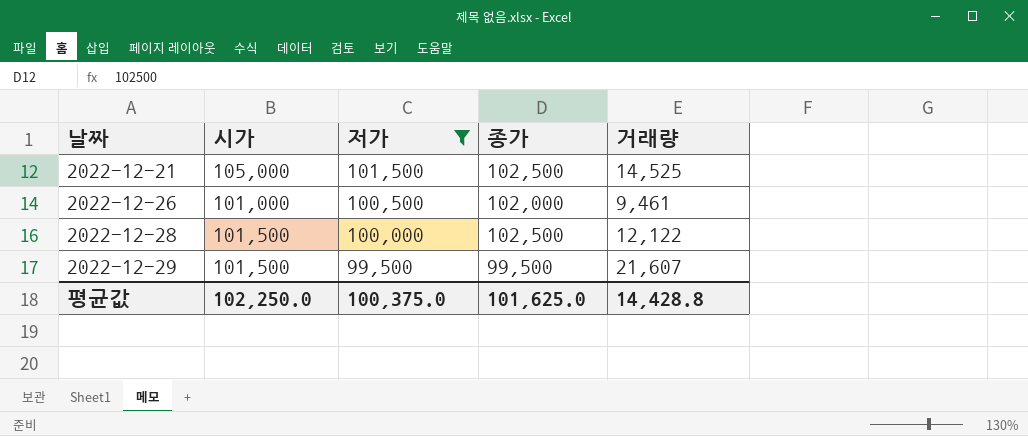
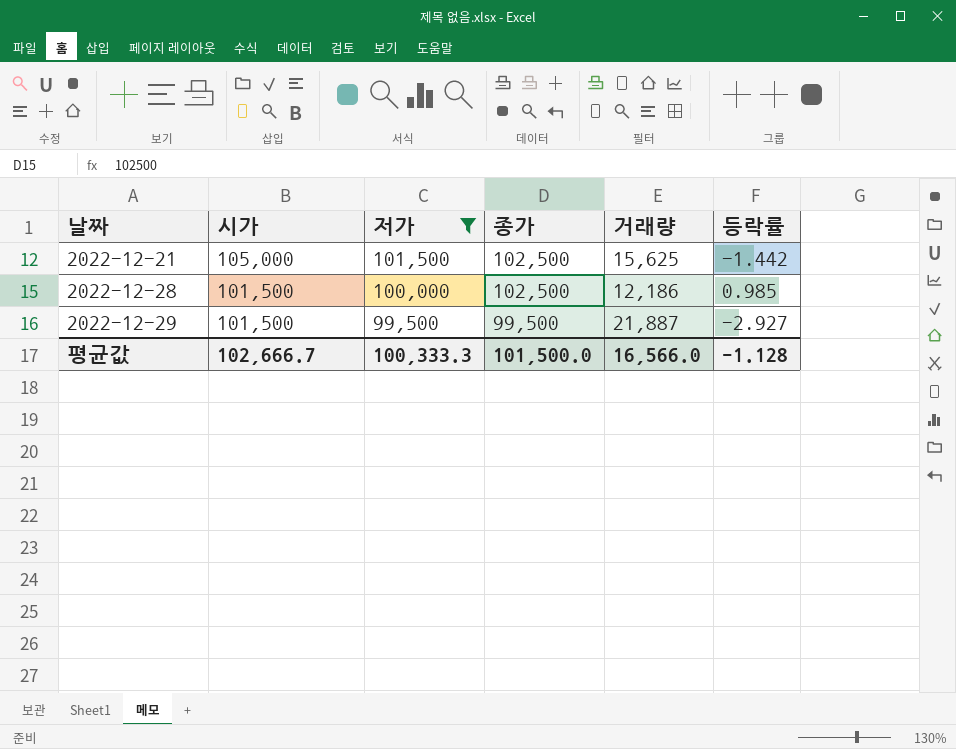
column 등락률 | position: none -> 6
row 2022-12-26: 101,000 | 100,500 | 102,000 | 9,461 -> none
2022-12-21 | 거래량: 14,525 -> 15,625
2022-12-28 | 거래량: 12,122 -> 12,186
2022-12-29 | 거래량: 21,607 -> 21,887
평균값 | 시가: 102,250.0 -> 102,666.7
평균값 | 저가: 100,375.0 -> 100,333.3
평균값 | 종가: 101,625.0 -> 101,500.0
평균값 | 거래량: 14,428.8 -> 16,566.0

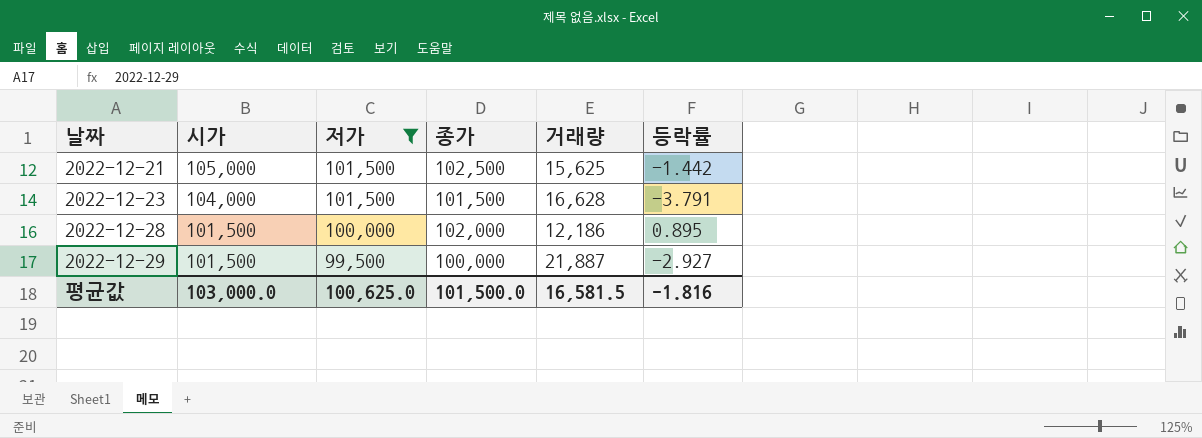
row 2022-12-23: none -> 104,000 | 101,500 | 101,500 | 16,628 | -3.791
2022-12-28 | 종가: 102,500 -> 102,000
2022-12-28 | 등락률: 0.985 -> 0.895
2022-12-29 | 종가: 99,500 -> 100,000
평균값 | 시가: 102,666.7 -> 103,000.0
평균값 | 저가: 100,333.3 -> 100,625.0
평균값 | 거래량: 16,566.0 -> 16,581.5
평균값 | 등락률: -1.128 -> -1.816

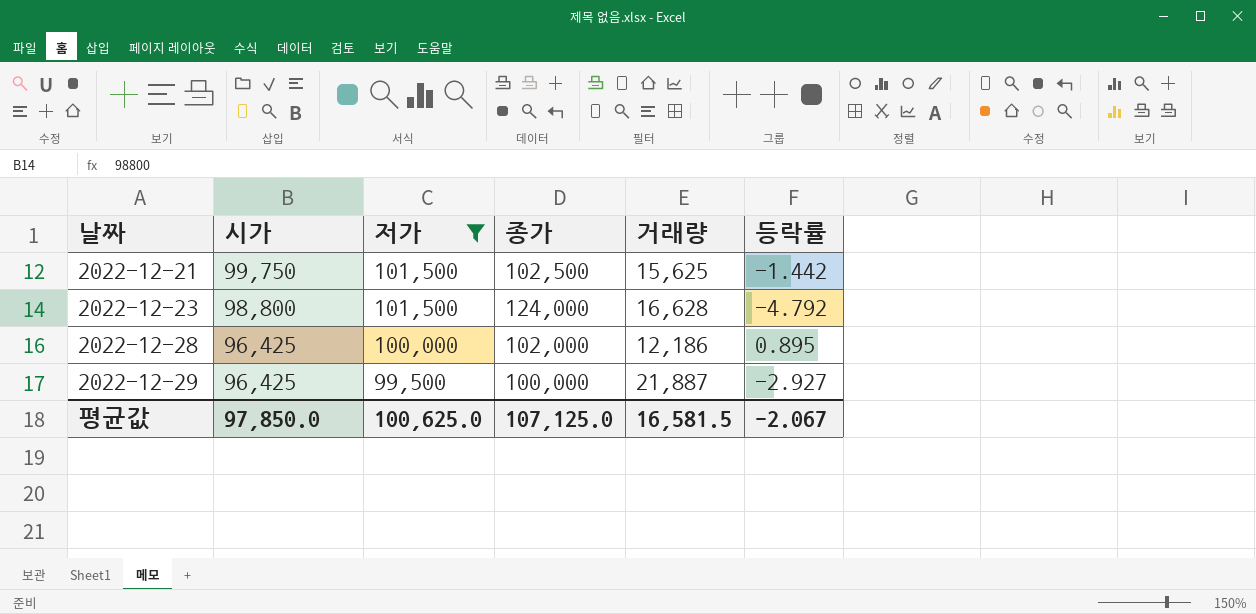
2022-12-21 | 시가: 105,000 -> 99,750
2022-12-23 | 시가: 104,000 -> 98,800
2022-12-23 | 종가: 101,500 -> 124,000
2022-12-23 | 등락률: -3.791 -> -4.792
2022-12-28 | 시가: 101,500 -> 96,425
2022-12-29 | 시가: 101,500 -> 96,425
평균값 | 시가: 103,000.0 -> 97,850.0
평균값 | 종가: 101,500.0 -> 107,125.0
평균값 | 등락률: -1.816 -> -2.067

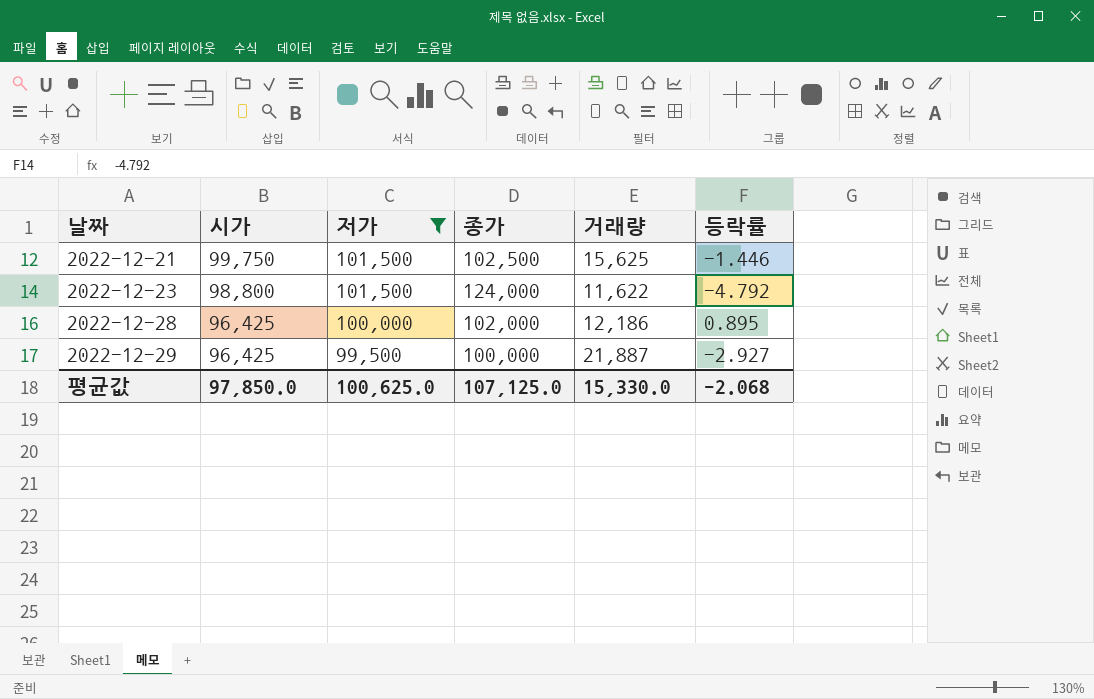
2022-12-21 | 등락률: -1.442 -> -1.446
2022-12-23 | 거래량: 16,628 -> 11,622
평균값 | 거래량: 16,581.5 -> 15,330.0
평균값 | 등락률: -2.067 -> -2.068

